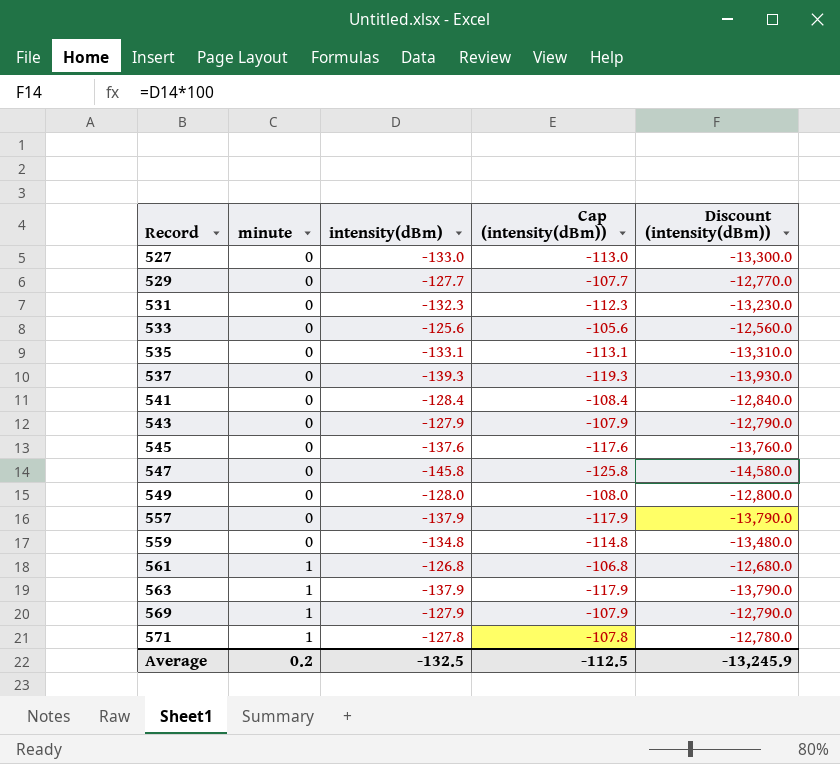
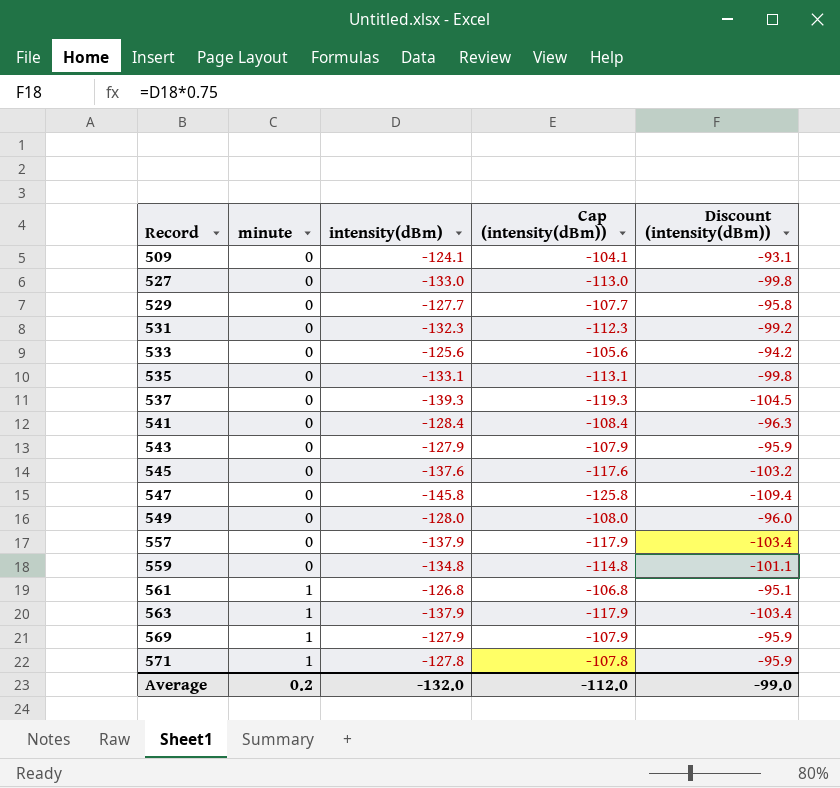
column Discount (intensity(dBm)) | formula: [intensity(dBm)] * 100 -> [intensity(dBm)] * 0.75
row 509: none -> 0 | -124.1 | -104.1 | -93.1
Average | intensity(dBm): -132.5 -> -132.0
Average | Cap (intensity(dBm)): -112.5 -> -112.0
Average | Discount (intensity(dBm)): -13,245.9 -> -99.0

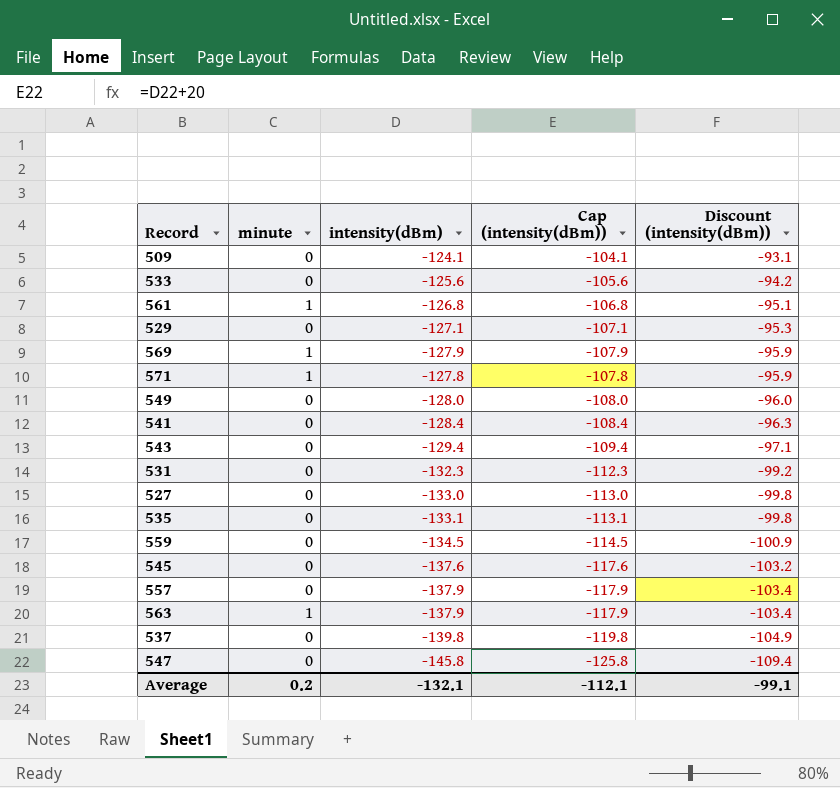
row order: Record ascending -> Discount (intensity(dBm)) descending
529 | intensity(dBm): -127.7 -> -127.1
529 | Cap (intensity(dBm)): -107.7 -> -107.1
529 | Discount (intensity(dBm)): -95.8 -> -95.3
543 | intensity(dBm): -127.9 -> -129.4
543 | Cap (intensity(dBm)): -107.9 -> -109.4
543 | Discount (intensity(dBm)): -95.9 -> -97.1
559 | intensity(dBm): -134.8 -> -134.5
559 | Cap (intensity(dBm)): -114.8 -> -114.5
559 | Discount (intensity(dBm)): -101.1 -> -100.9
537 | intensity(dBm): -139.3 -> -139.8
537 | Cap (intensity(dBm)): -119.3 -> -119.8
537 | Discount (intensity(dBm)): -104.5 -> -104.9
Average | intensity(dBm): -132.0 -> -132.1
Average | Cap (intensity(dBm)): -112.0 -> -112.1
Average | Discount (intensity(dBm)): -99.0 -> -99.1

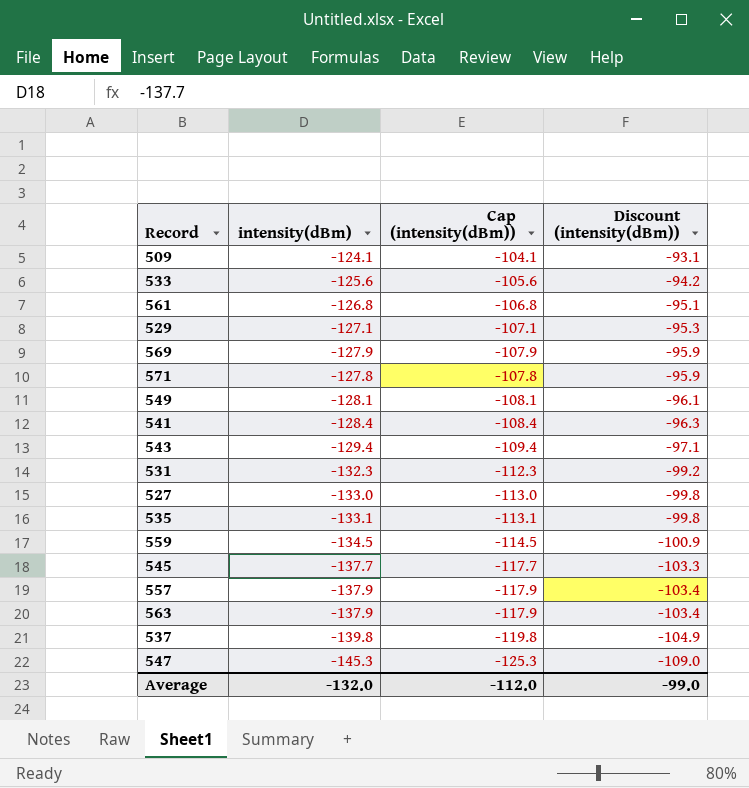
column minute | position: 2 -> none
549 | intensity(dBm): -128.0 -> -128.1
549 | Cap (intensity(dBm)): -108.0 -> -108.1
549 | Discount (intensity(dBm)): -96.0 -> -96.1
545 | intensity(dBm): -137.6 -> -137.7
545 | Cap (intensity(dBm)): -117.6 -> -117.7
545 | Discount (intensity(dBm)): -103.2 -> -103.3
547 | intensity(dBm): -145.8 -> -145.3
547 | Cap (intensity(dBm)): -125.8 -> -125.3
547 | Discount (intensity(dBm)): -109.4 -> -109.0
Average | intensity(dBm): -132.1 -> -132.0
Average | Cap (intensity(dBm)): -112.1 -> -112.0
Average | Discount (intensity(dBm)): -99.1 -> -99.0

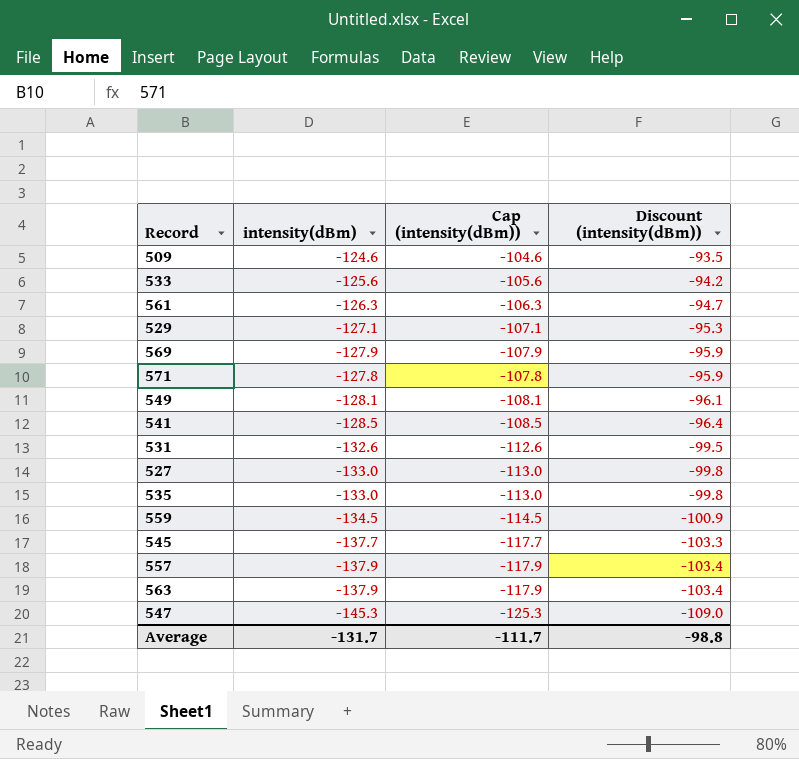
row 543: -129.4 | -109.4 | -97.1 -> none
row 537: -139.8 | -119.8 | -104.9 -> none
509 | intensity(dBm): -124.1 -> -124.6
509 | Cap (intensity(dBm)): -104.1 -> -104.6
509 | Discount (intensity(dBm)): -93.1 -> -93.5
561 | intensity(dBm): -126.8 -> -126.3
561 | Cap (intensity(dBm)): -106.8 -> -106.3
561 | Discount (intensity(dBm)): -95.1 -> -94.7
541 | intensity(dBm): -128.4 -> -128.5
541 | Cap (intensity(dBm)): -108.4 -> -108.5
541 | Discount (intensity(dBm)): -96.3 -> -96.4
531 | intensity(dBm): -132.3 -> -132.6
531 | Cap (intensity(dBm)): -112.3 -> -112.6
531 | Discount (intensity(dBm)): -99.2 -> -99.5
535 | intensity(dBm): -133.1 -> -133.0
535 | Cap (intensity(dBm)): -113.1 -> -113.0
Average | intensity(dBm): -132.0 -> -131.7
Average | Cap (intensity(dBm)): -112.0 -> -111.7
Average | Discount (intensity(dBm)): -99.0 -> -98.8

